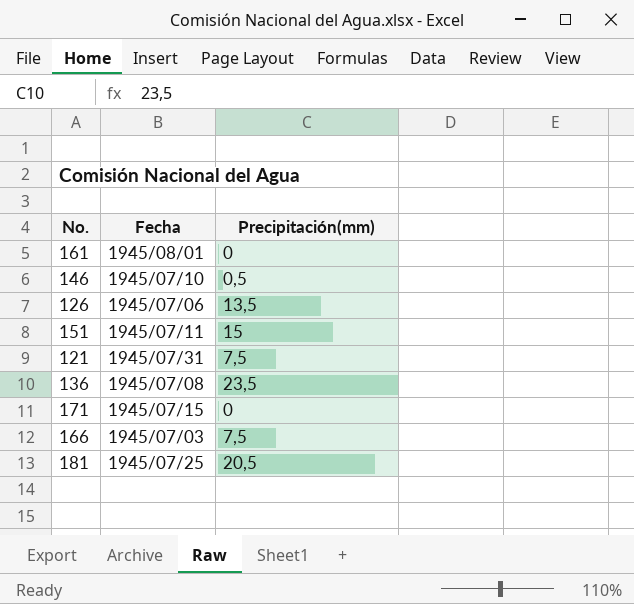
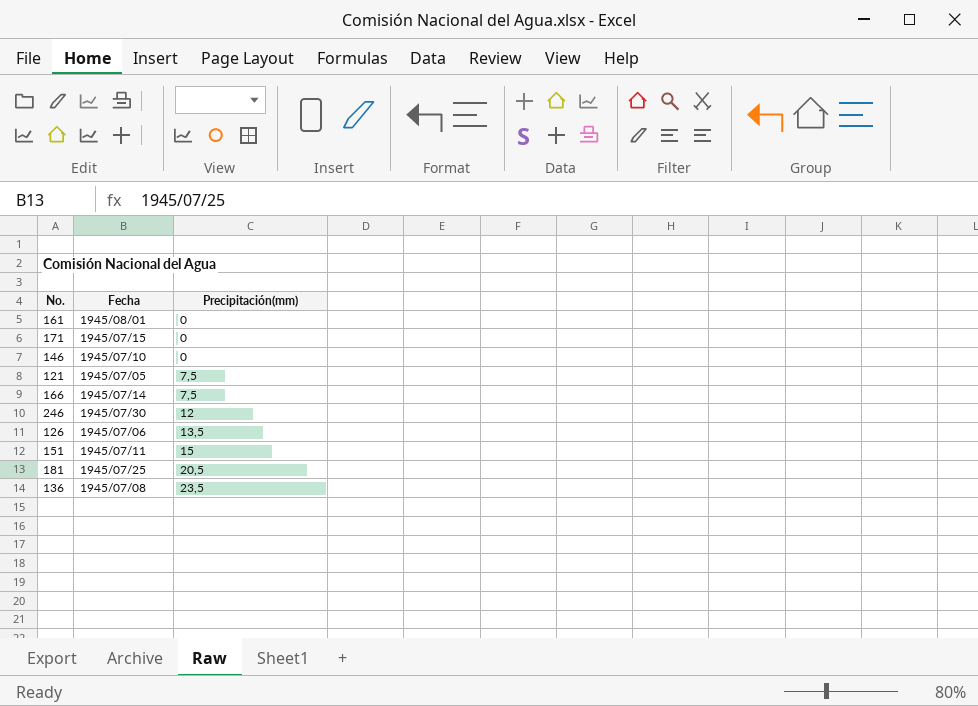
row order: none -> Precipitación(mm) ascending
146 | Precipitación(mm): 0,5 -> 0
121 | Fecha: 1945/07/31 -> 1945/07/05
166 | Fecha: 1945/07/03 -> 1945/07/14
row 246: none -> 1945/07/30 | 12

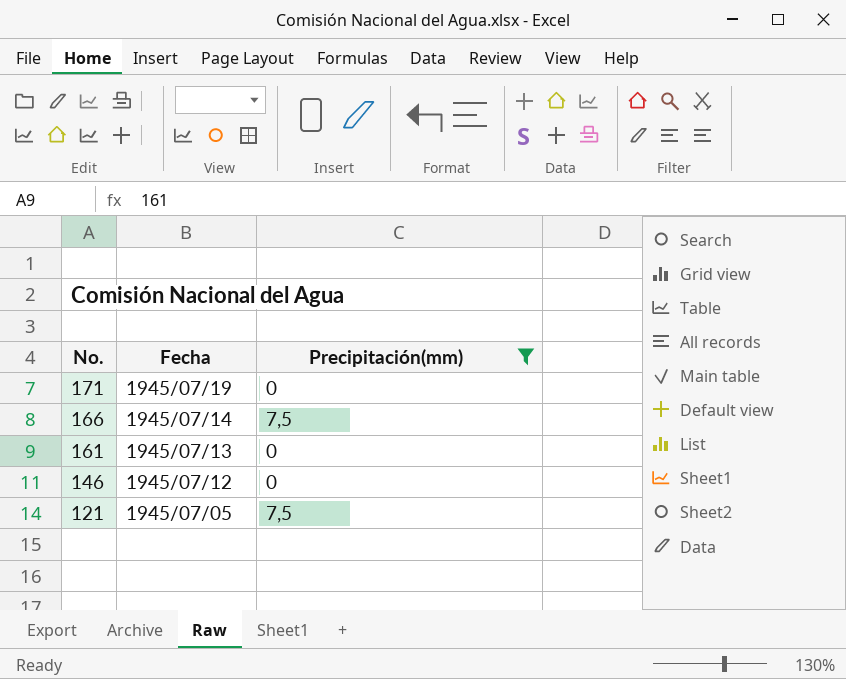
filter: none -> Precipitación(mm) <= 7,5
row order: Precipitación(mm) ascending -> No. descending
171 | Fecha: 1945/07/15 -> 1945/07/19
161 | Fecha: 1945/08/01 -> 1945/07/13
146 | Fecha: 1945/07/10 -> 1945/07/12

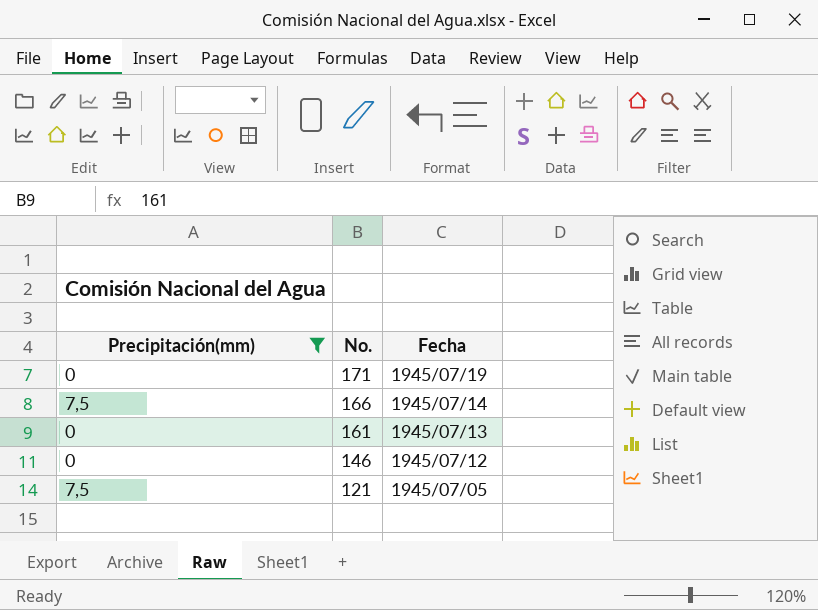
column Precipitación(mm) | position: 3 -> 1

